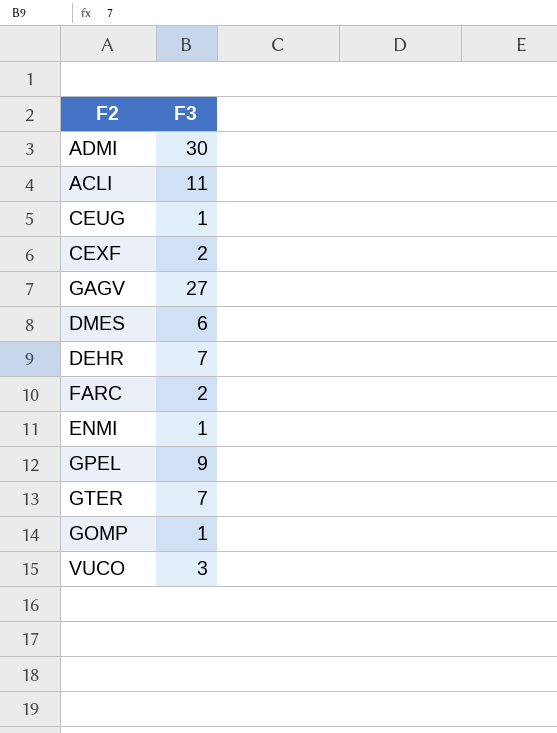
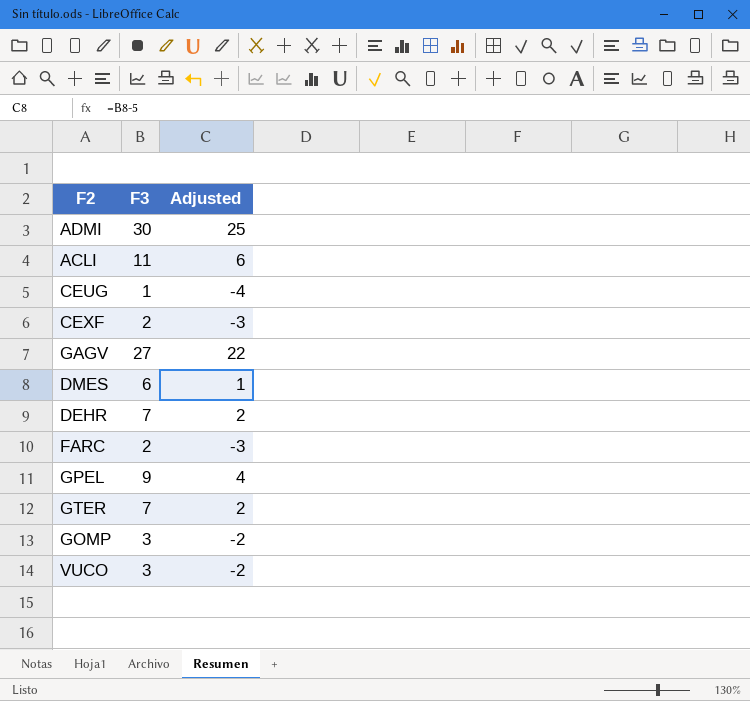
column Adjusted | formula: none -> [F3] - 5
row ENMI: 1 -> none
GOMP | F3: 1 -> 3

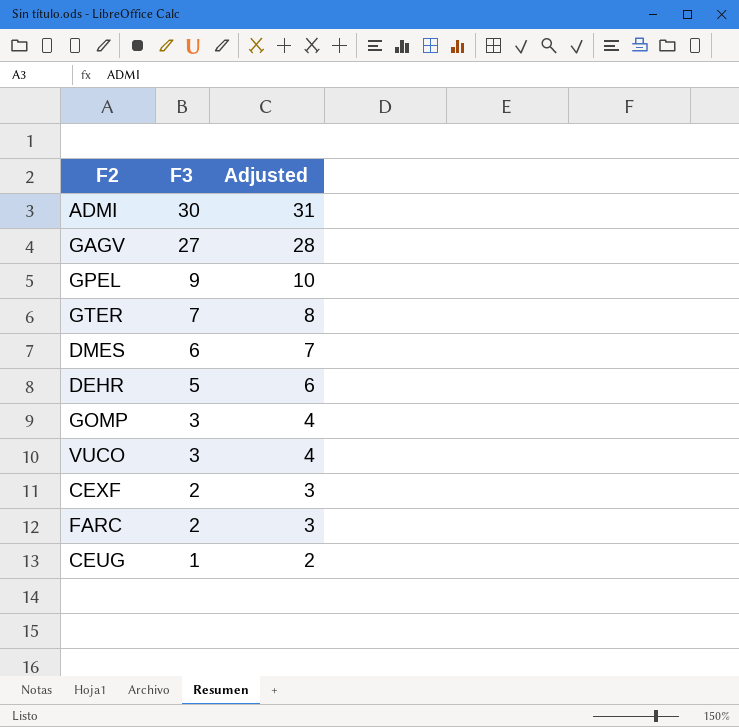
row order: none -> F3 descending
column Adjusted | formula: [F3] - 5 -> [F3] + 1
row ACLI: 11 | 6 -> none
DEHR | F3: 7 -> 5

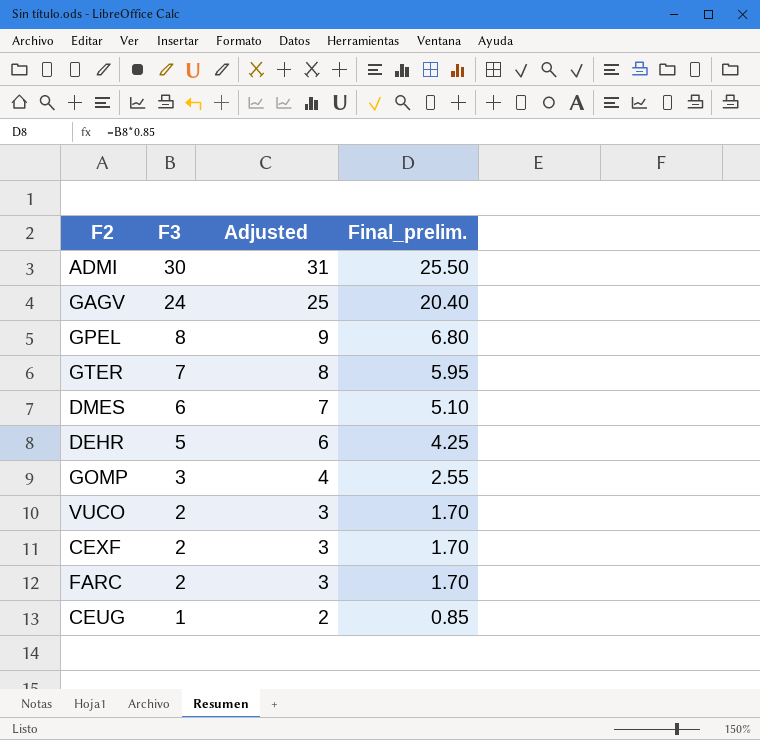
column Final_prelim. | formula: none -> [F3] * 0.85
GAGV | F3: 27 -> 24
GAGV | Adjusted: 28 -> 25
GPEL | F3: 9 -> 8
GPEL | Adjusted: 10 -> 9
VUCO | F3: 3 -> 2
VUCO | Adjusted: 4 -> 3

